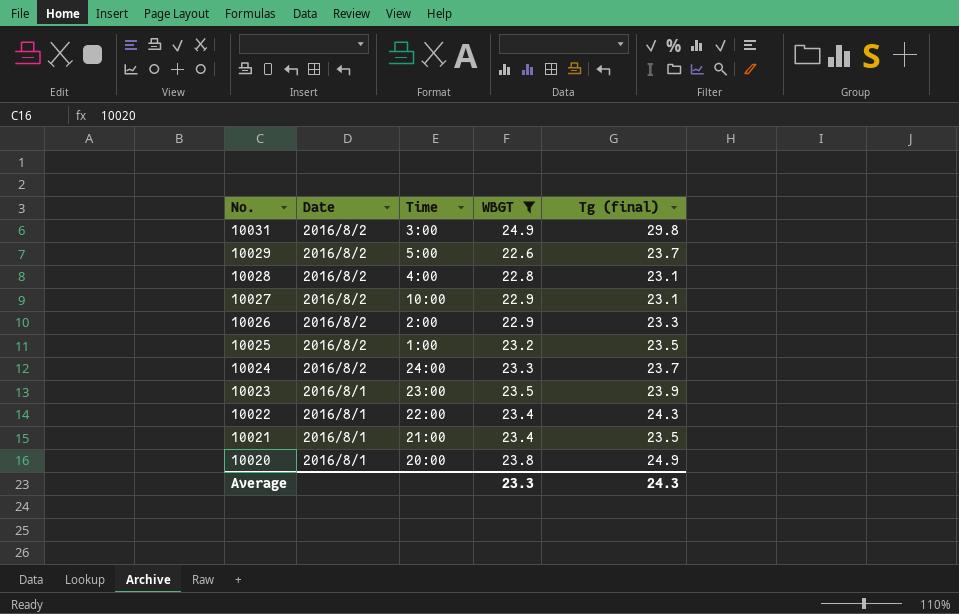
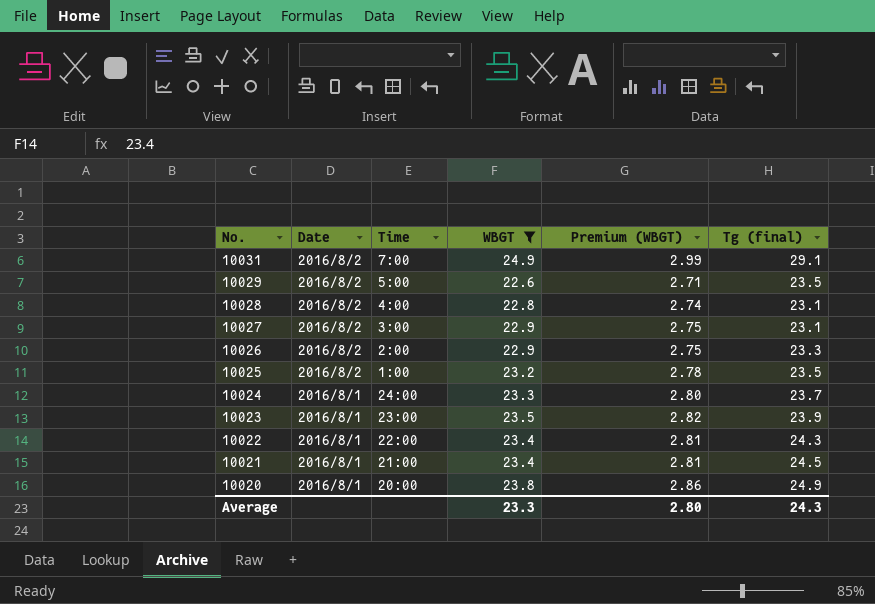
column Premium (WBGT) | formula: none -> [WBGT] * 0.12
10031 | Time: 3:00 -> 7:00
10031 | Tg (final): 29.8 -> 29.1
10029 | Tg (final): 23.7 -> 23.5
10027 | Time: 10:00 -> 3:00
10024 | Date: 2016/8/2 -> 2016/8/1
10021 | Tg (final): 23.5 -> 24.5

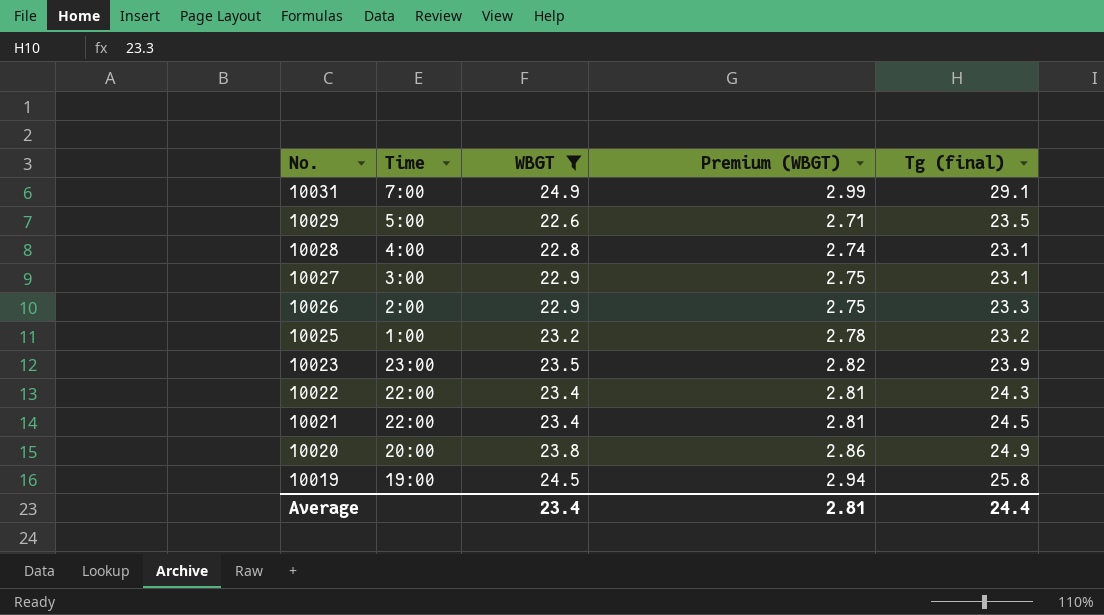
column Date | position: 2 -> none
row 10024: 2016/8/1 | 24:00 | 23.3 | 2.80 | 23.7 -> none
10025 | Tg (final): 23.5 -> 23.2
10021 | Time: 21:00 -> 22:00
row 10019: none -> 19:00 | 24.5 | 2.94 | 25.8
Average | WBGT: 23.3 -> 23.4
Average | Premium (WBGT): 2.80 -> 2.81
Average | Tg (final): 24.3 -> 24.4

